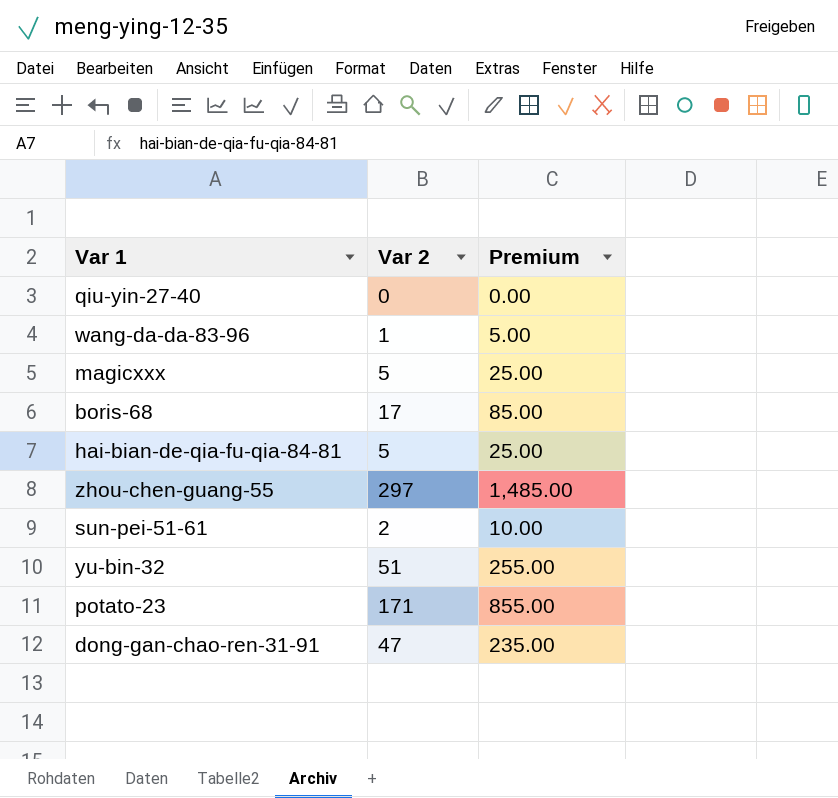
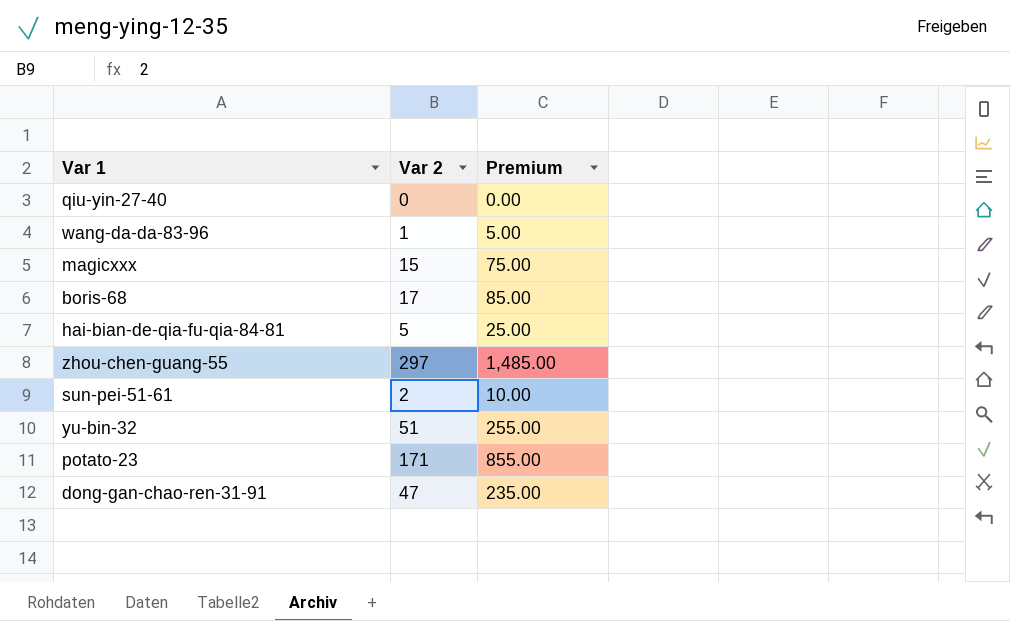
magicxxx | Var 2: 5 -> 15
magicxxx | Premium: 25.00 -> 75.00

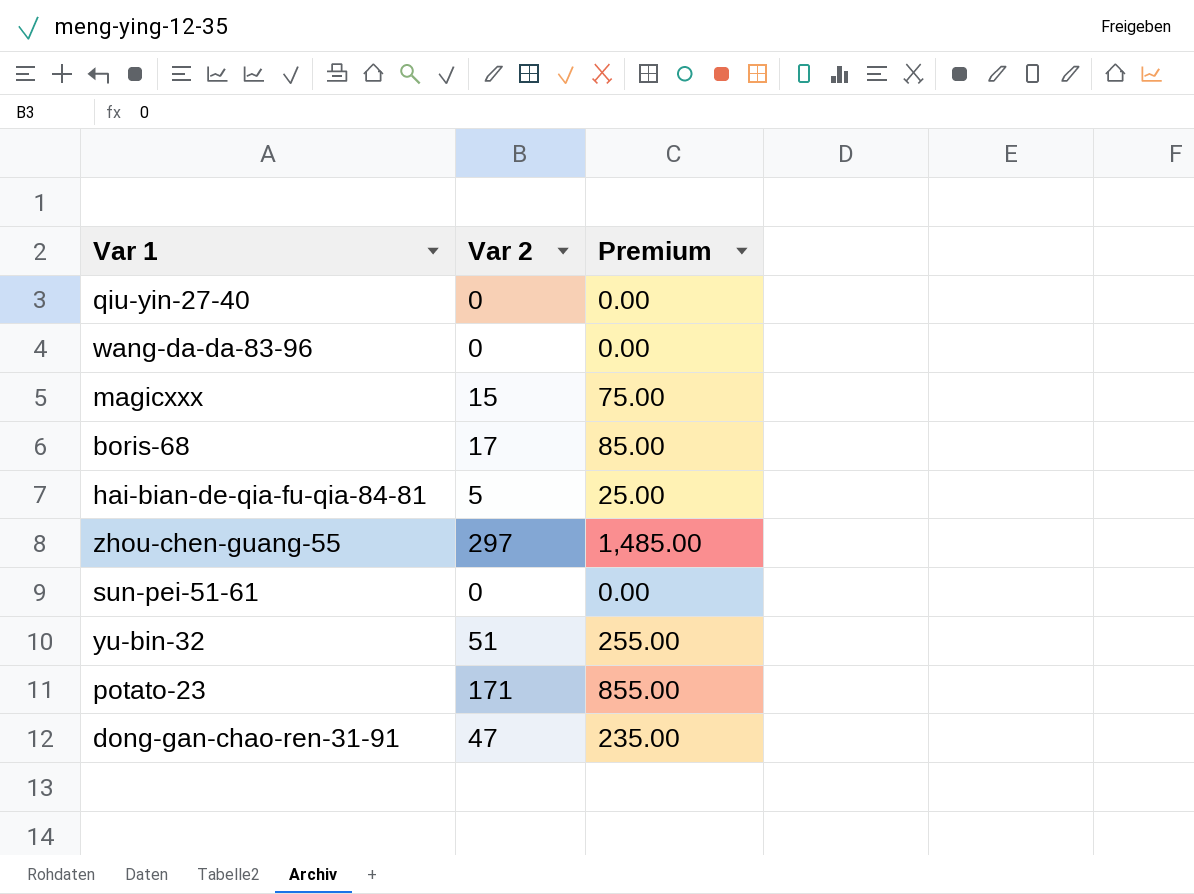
wang-da-da-83-96 | Var 2: 1 -> 0
wang-da-da-83-96 | Premium: 5.00 -> 0.00
sun-pei-51-61 | Var 2: 2 -> 0
sun-pei-51-61 | Premium: 10.00 -> 0.00

